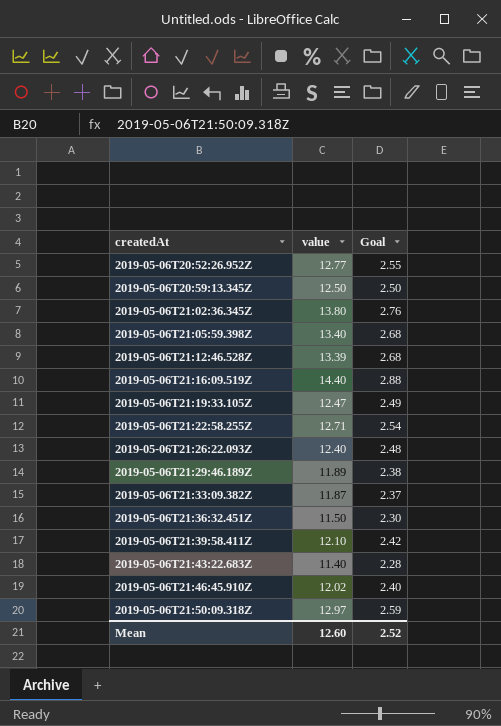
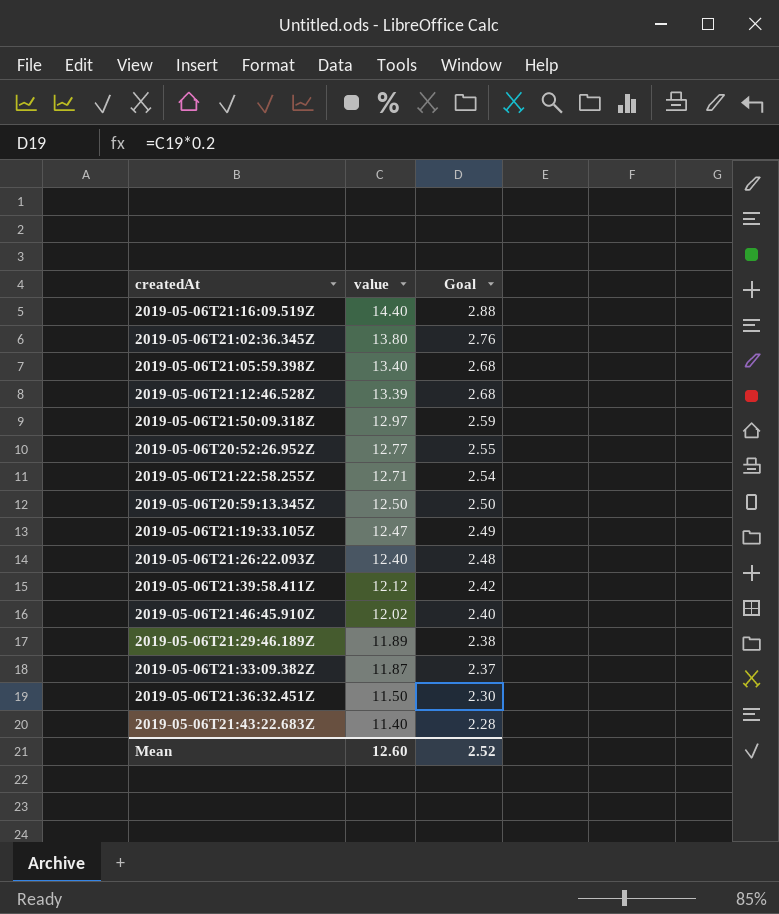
row order: createdAt ascending -> value descending
2019-05-06T21:39:58.411Z | value: 12.10 -> 12.12

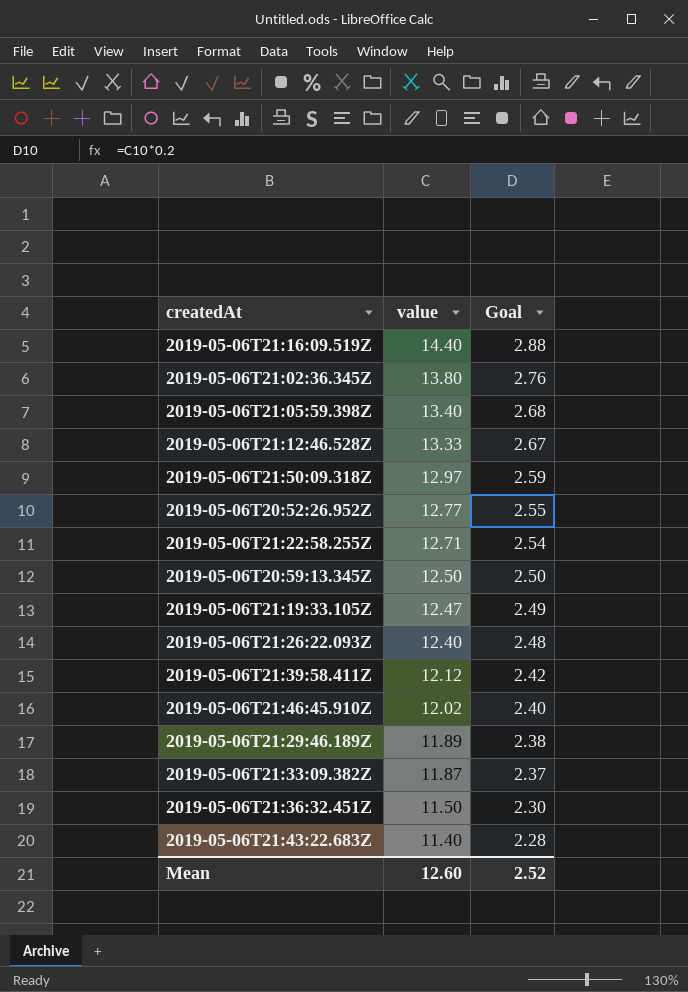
2019-05-06T21:12:46.528Z | value: 13.39 -> 13.33
2019-05-06T21:12:46.528Z | Goal: 2.68 -> 2.67

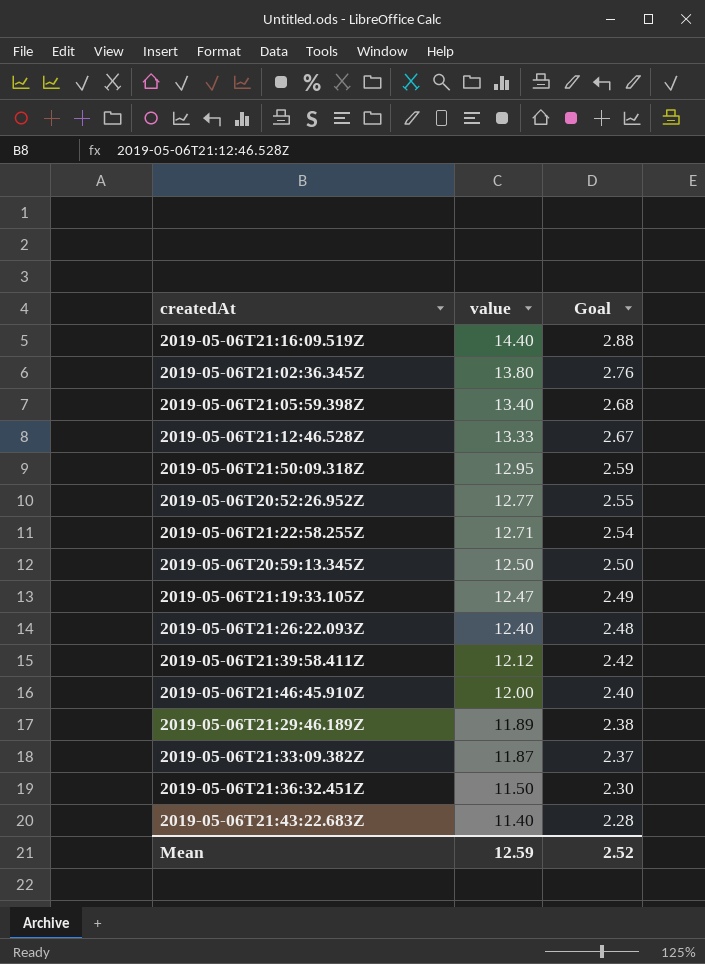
2019-05-06T21:50:09.318Z | value: 12.97 -> 12.95
2019-05-06T21:46:45.910Z | value: 12.02 -> 12.00
Mean | value: 12.60 -> 12.59

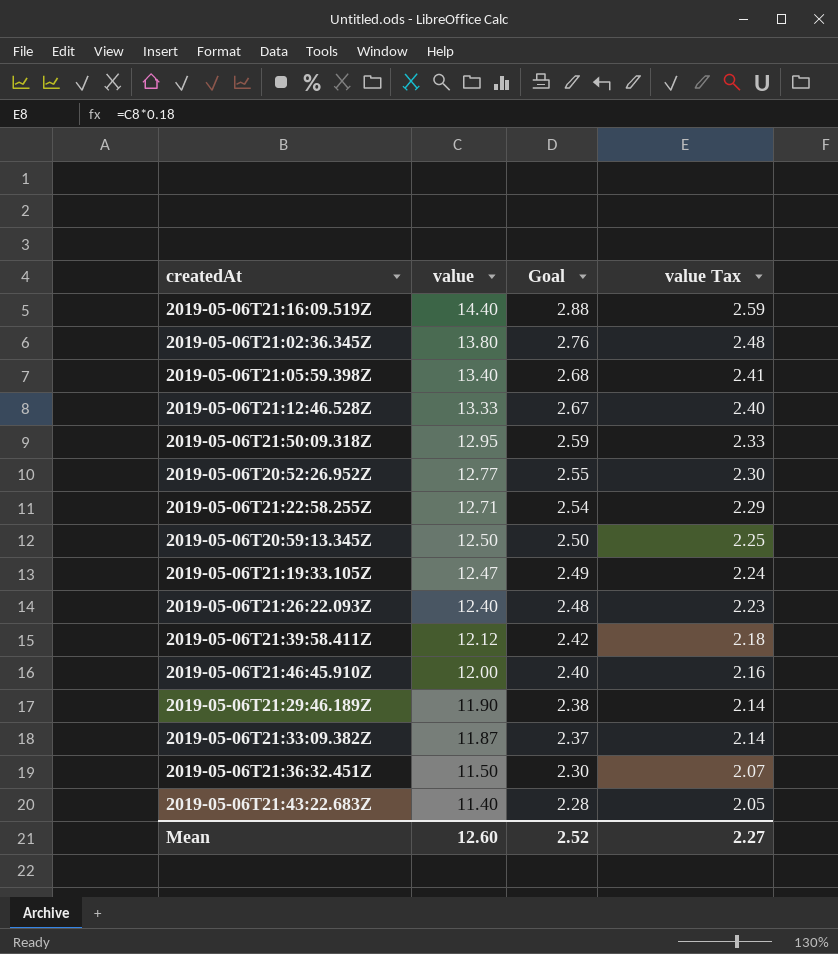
column value Tax | formula: none -> [value] * 0.18
2019-05-06T21:29:46.189Z | value: 11.89 -> 11.90
Mean | value: 12.59 -> 12.60

